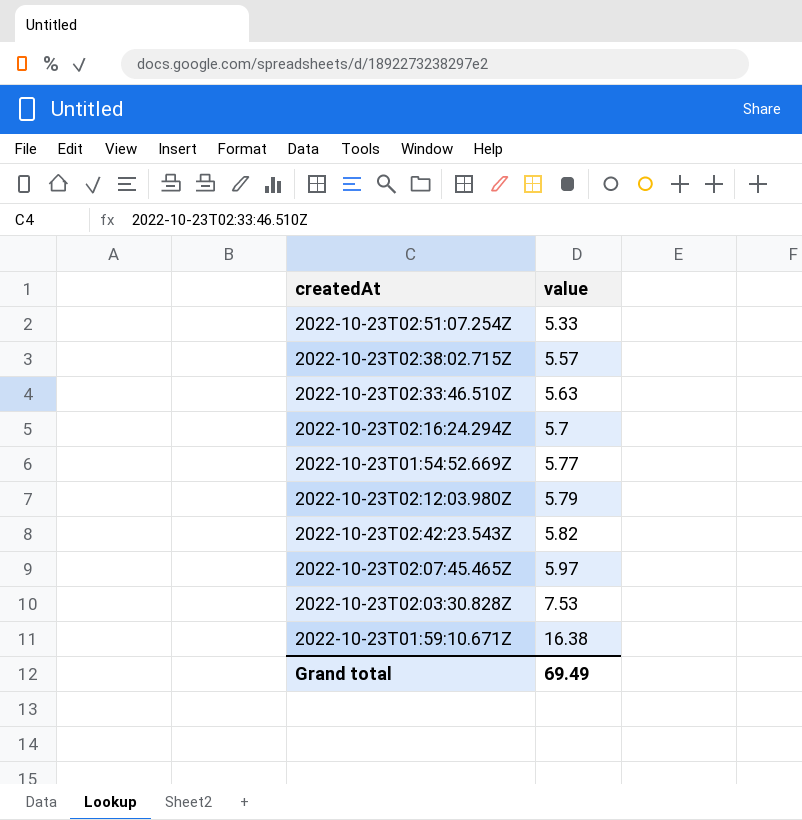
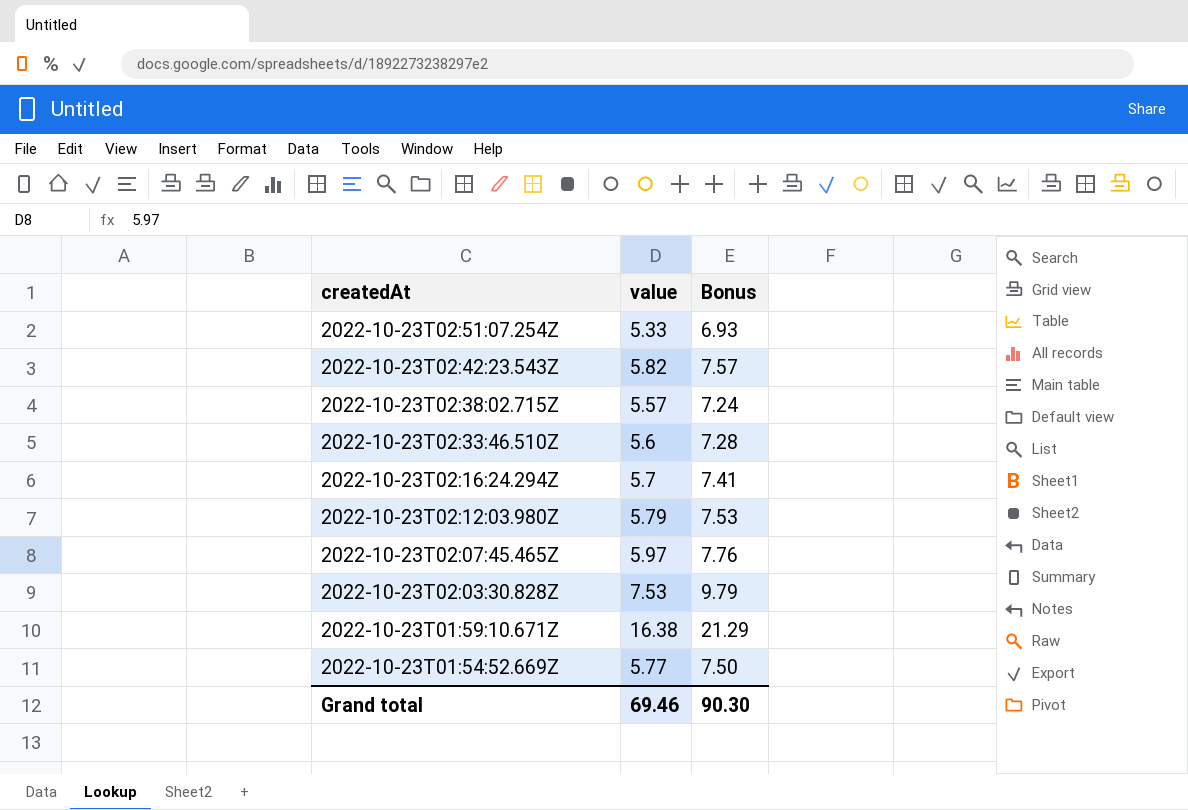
row order: value ascending -> createdAt descending
column Bonus | formula: none -> [value] * 1.3
2022-10-23T02:33:46.510Z | value: 5.63 -> 5.6
Grand total | value: 69.49 -> 69.46

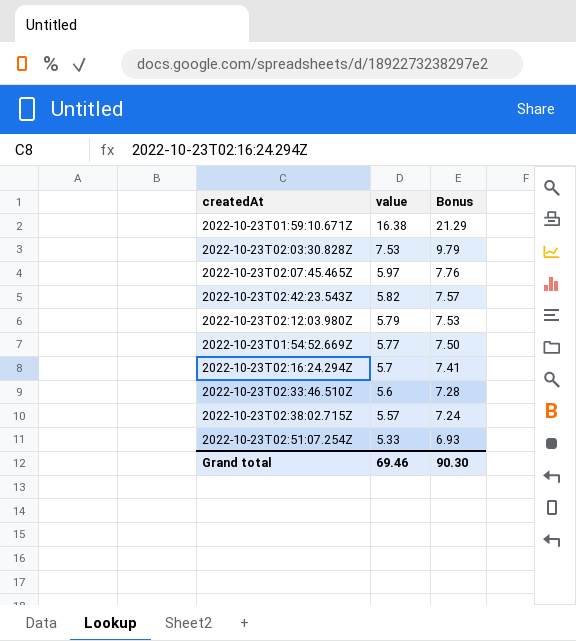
row order: createdAt descending -> value descending

